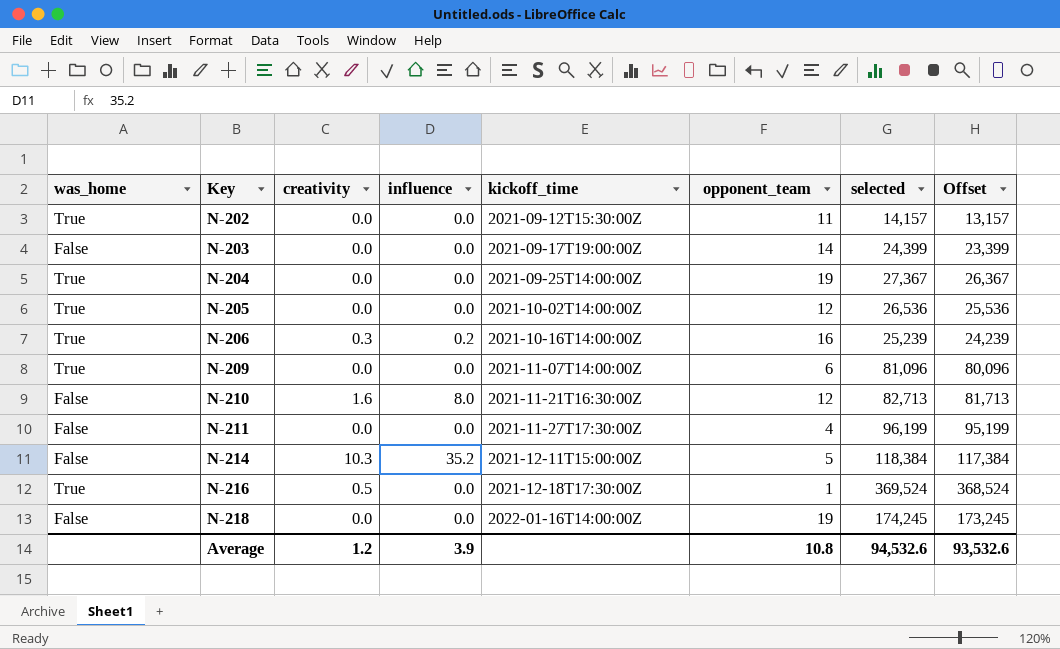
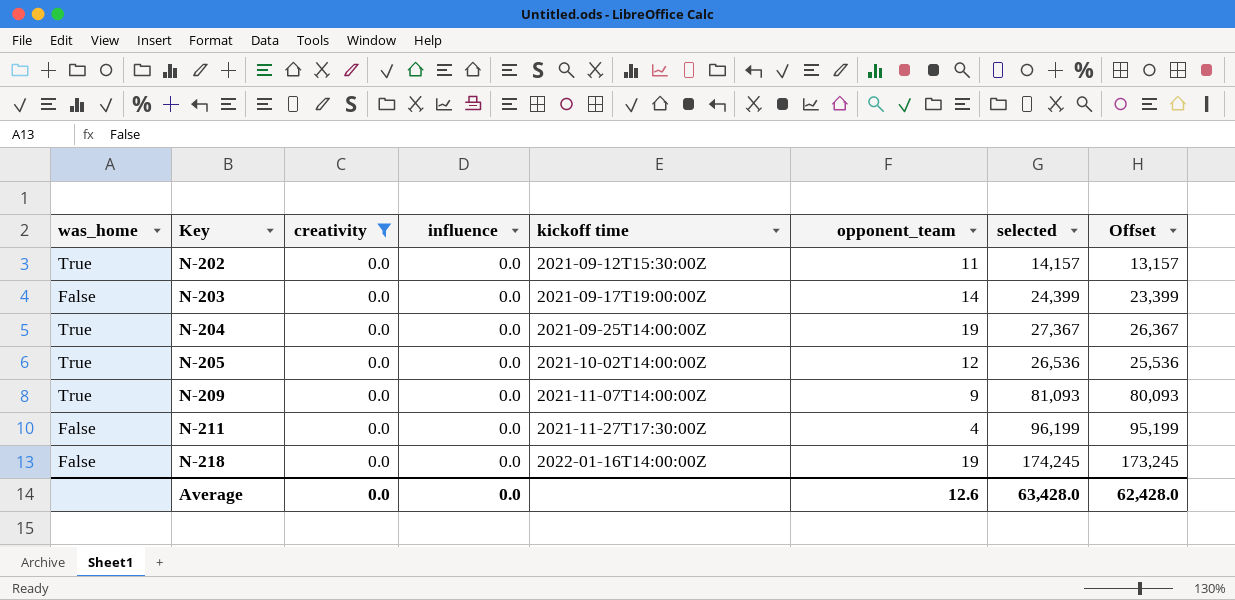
filter: none -> creativity = 0.0
column name: kickoff_time -> kickoff time
N-209 | opponent_team: 6 -> 9
N-209 | selected: 81,096 -> 81,093
N-209 | Offset: 80,096 -> 80,093
Average | creativity: 1.2 -> 0.0
Average | influence: 3.9 -> 0.0
Average | opponent_team: 10.8 -> 12.6
Average | selected: 94,532.6 -> 63,428.0
Average | Offset: 93,532.6 -> 62,428.0

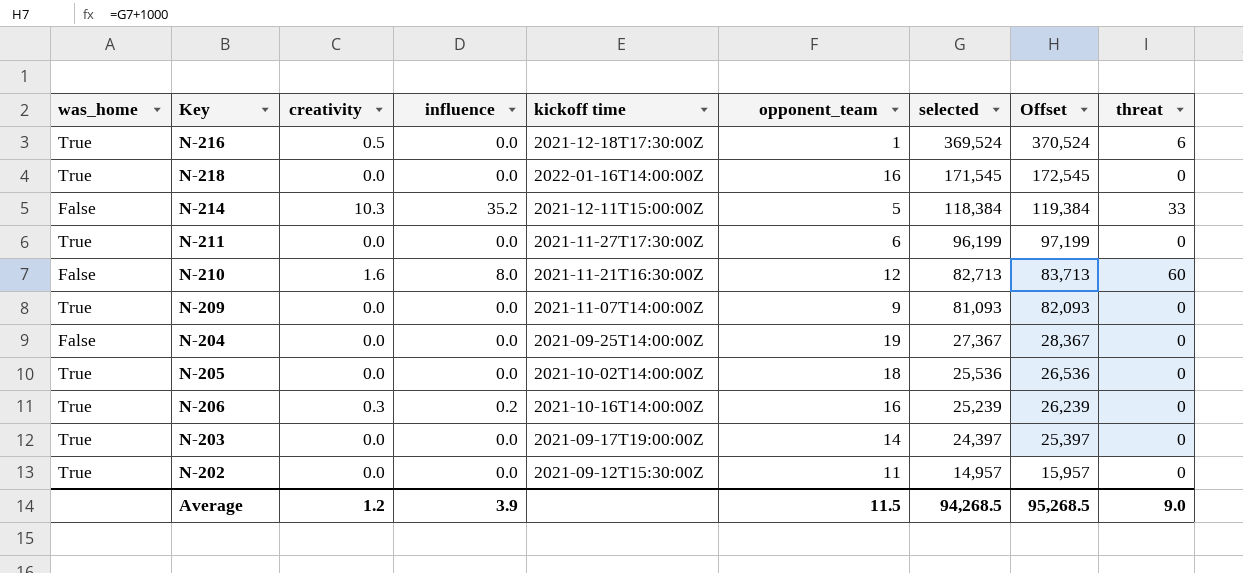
filter: creativity = 0.0 -> none
row order: Key ascending -> selected descending
column Offset | formula: [selected] - 1000 -> [selected] + 1000
column threat | position: none -> 9
N-218 | was_home: False -> True
N-218 | opponent_team: 19 -> 16
N-218 | selected: 174,245 -> 171,545
N-211 | was_home: False -> True
N-211 | opponent_team: 4 -> 6
N-204 | was_home: True -> False
N-205 | opponent_team: 12 -> 18
N-205 | selected: 26,536 -> 25,536
N-203 | was_home: False -> True
N-203 | selected: 24,399 -> 24,397
N-202 | selected: 14,157 -> 14,957
Average | creativity: 0.0 -> 1.2
Average | influence: 0.0 -> 3.9
Average | opponent_team: 12.6 -> 11.5
Average | selected: 63,428.0 -> 94,268.5
Average | Offset: 62,428.0 -> 95,268.5

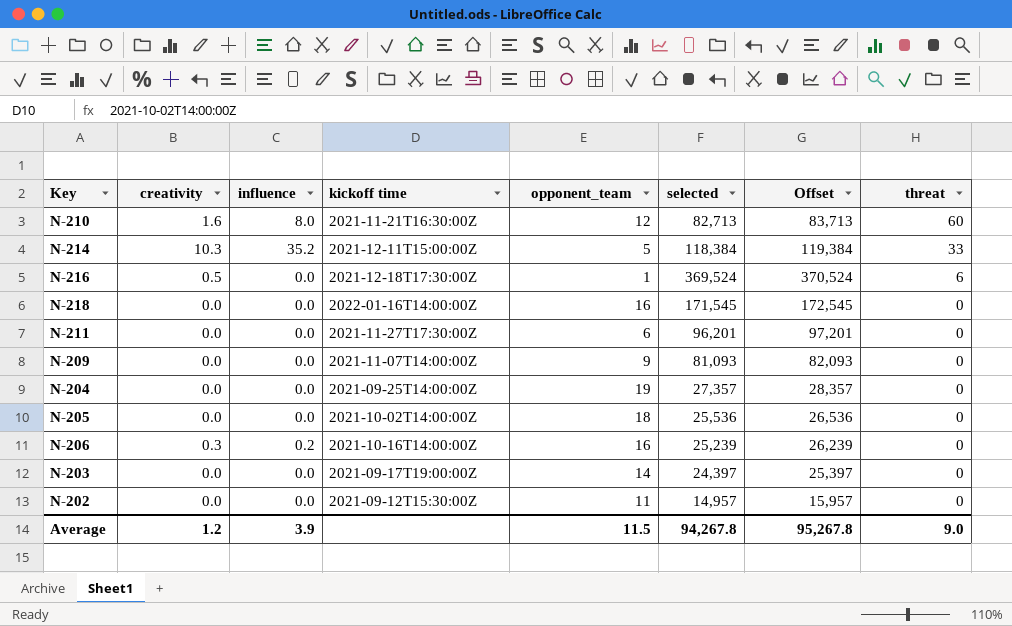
row order: selected descending -> threat descending
column was_home | position: 1 -> none
N-211 | selected: 96,199 -> 96,201
N-211 | Offset: 97,199 -> 97,201
N-204 | selected: 27,367 -> 27,357
N-204 | Offset: 28,367 -> 28,357
Average | selected: 94,268.5 -> 94,267.8
Average | Offset: 95,268.5 -> 95,267.8

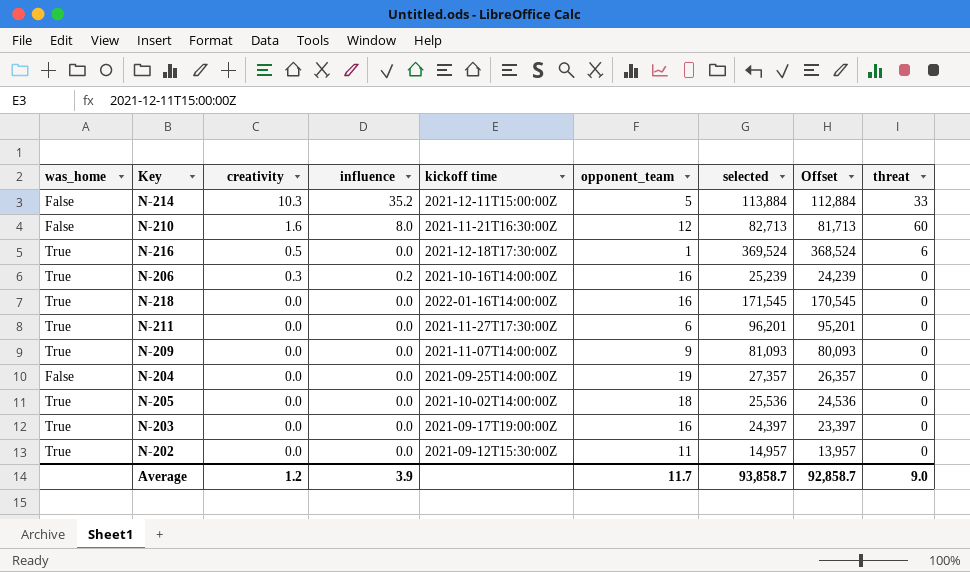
row order: threat descending -> creativity descending
column was_home | position: none -> 1
column Offset | formula: [selected] + 1000 -> [selected] - 1000
N-214 | selected: 118,384 -> 113,884
N-203 | opponent_team: 14 -> 16
Average | opponent_team: 11.5 -> 11.7
Average | selected: 94,267.8 -> 93,858.7
Average | Offset: 95,267.8 -> 92,858.7

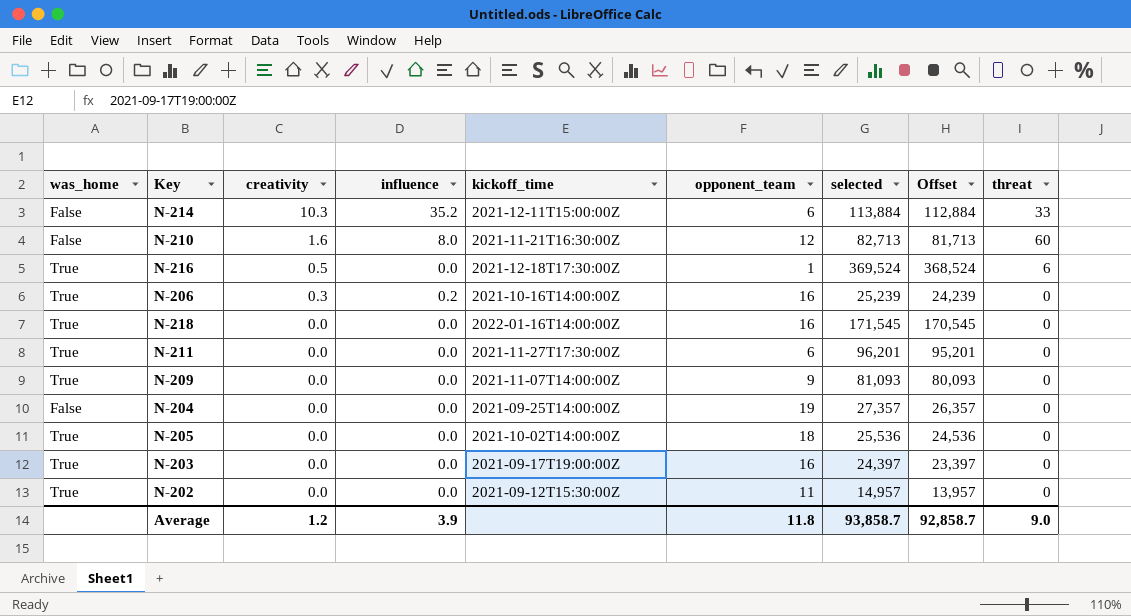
column name: kickoff time -> kickoff_time
N-214 | opponent_team: 5 -> 6
Average | opponent_team: 11.7 -> 11.8

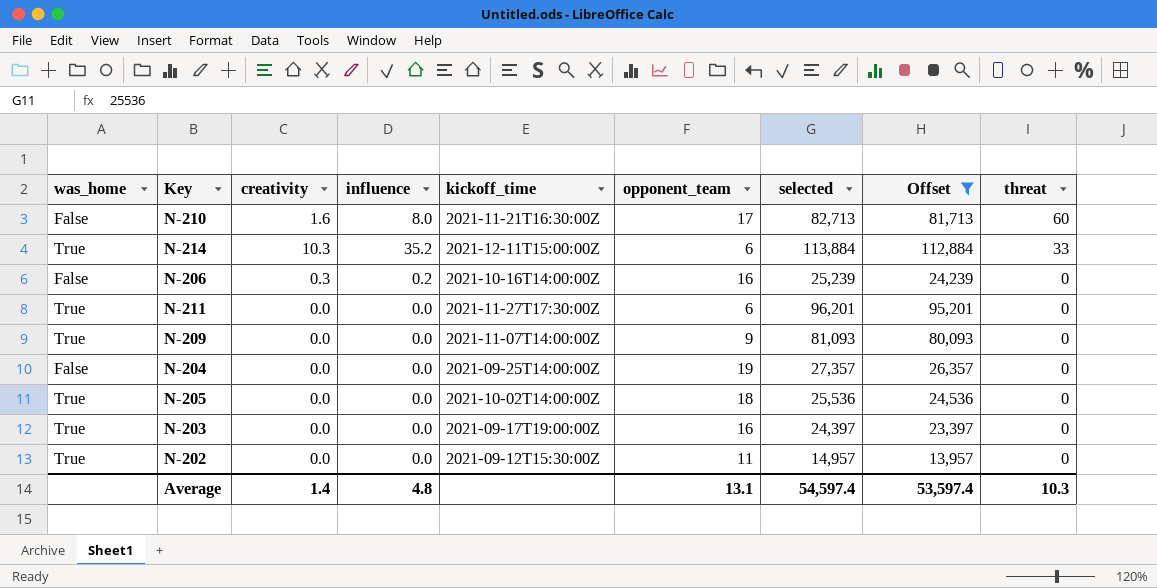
filter: none -> Offset <= 112,884
row order: creativity descending -> threat descending
N-210 | opponent_team: 12 -> 17
N-214 | was_home: False -> True
N-206 | was_home: True -> False
Average | creativity: 1.2 -> 1.4
Average | influence: 3.9 -> 4.8
Average | opponent_team: 11.8 -> 13.1
Average | selected: 93,858.7 -> 54,597.4
Average | Offset: 92,858.7 -> 53,597.4
Average | threat: 9.0 -> 10.3

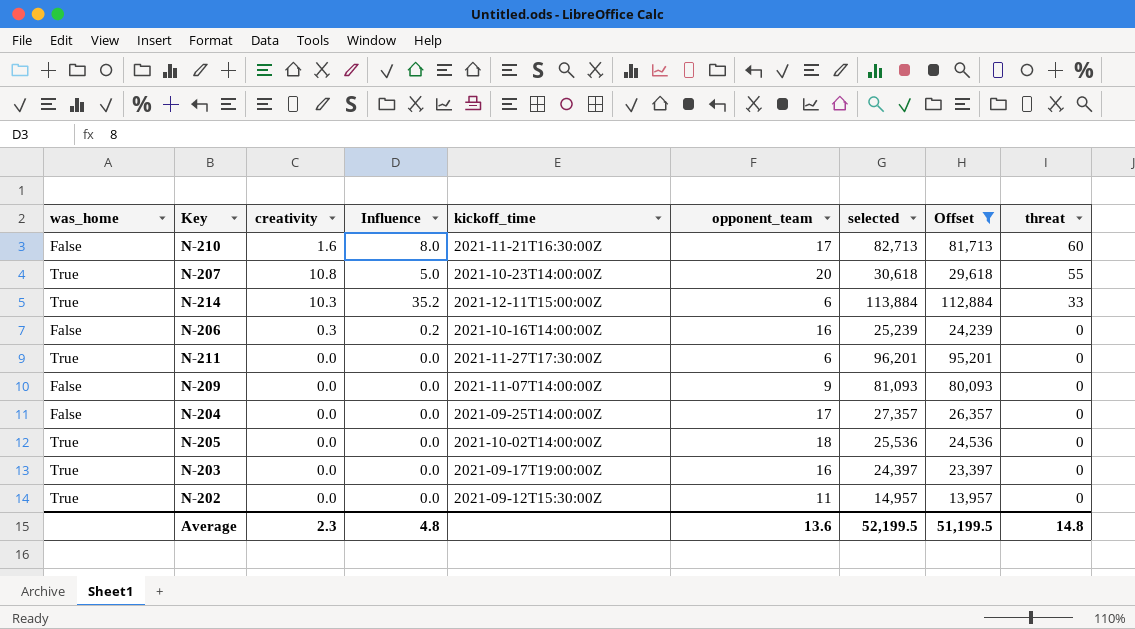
column name: influence -> Influence
row N-207: none -> True | 10.8 | 5.0 | 2021-10-23T14:00:00Z | 20 | 30,618 | 29,618 | 55
N-209 | was_home: True -> False
N-204 | opponent_team: 19 -> 17
Average | creativity: 1.4 -> 2.3
Average | opponent_team: 13.1 -> 13.6
Average | selected: 54,597.4 -> 52,199.5
Average | Offset: 53,597.4 -> 51,199.5
Average | threat: 10.3 -> 14.8

